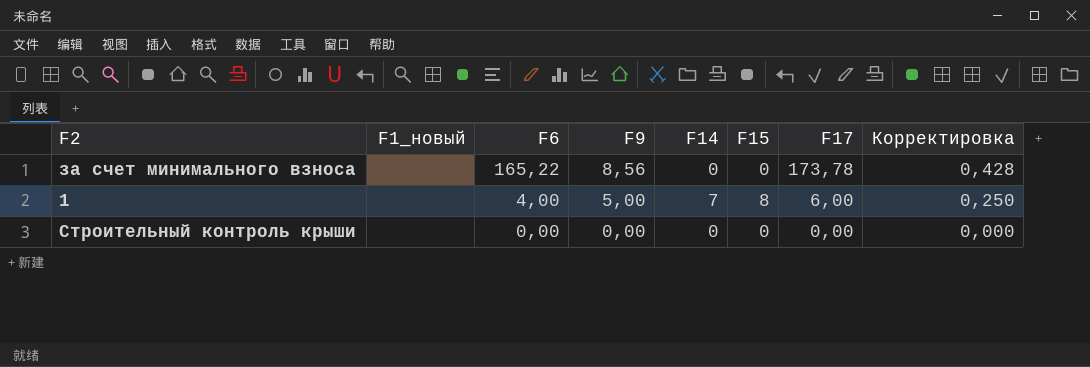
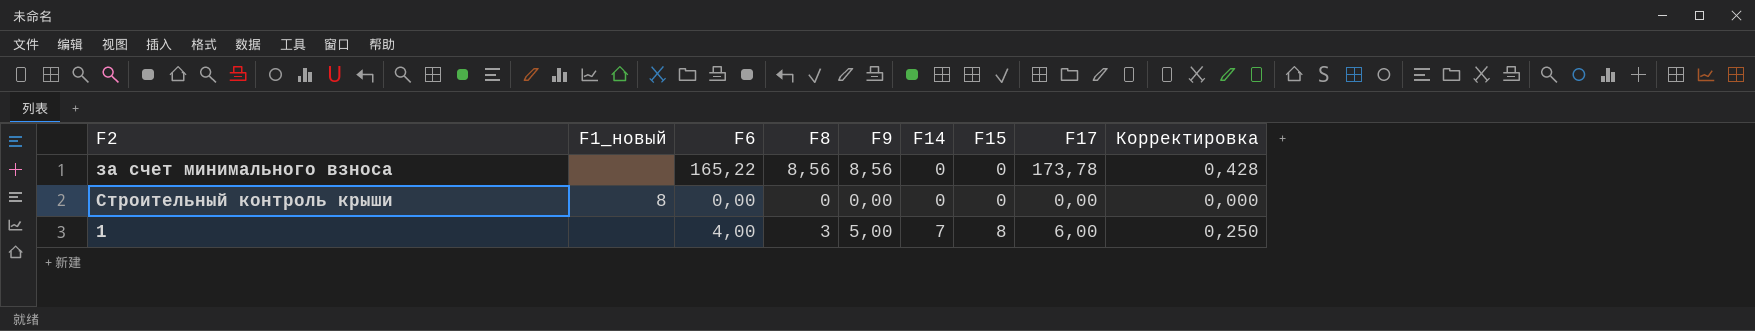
row order: F6 descending -> F14 ascending
column F8 | position: none -> 4
Строительный контроль крыши | F1_новый: none -> 8

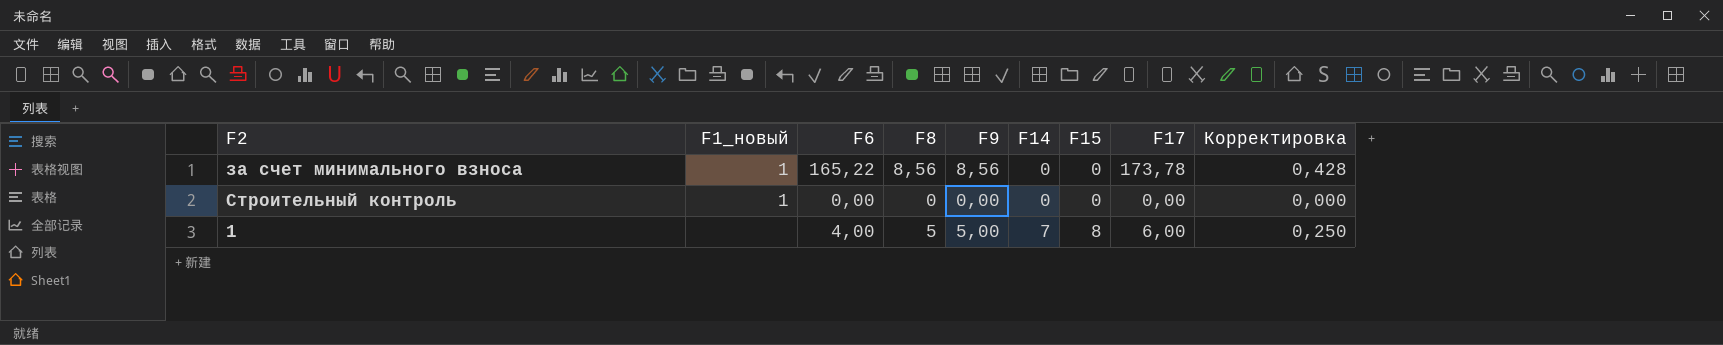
row Строительный контроль крыши: 8 | 0,00 | 0 | 0,00 | 0 | 0 | 0,00 | 0,000 -> none
за счет минимального взноса | F1_новый: none -> 1
row Строительный контроль: none -> 1 | 0,00 | 0 | 0,00 | 0 | 0 | 0,00 | 0,000
1 | F8: 3 -> 5

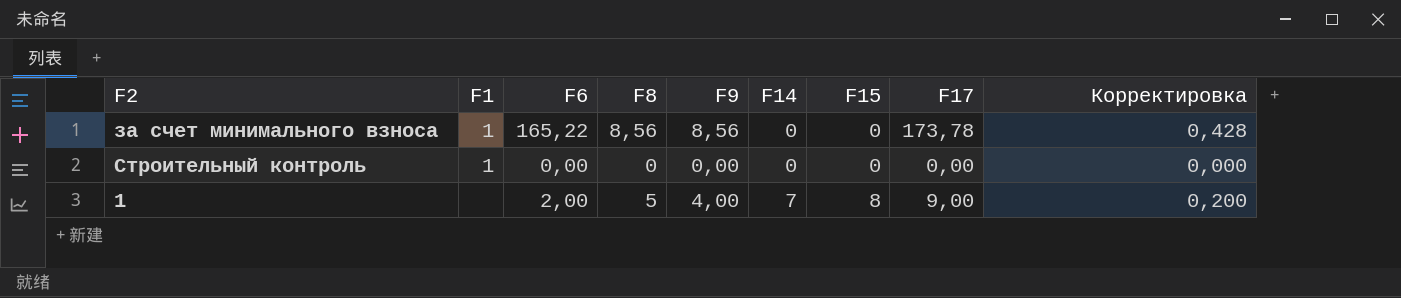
column name: F1_новый -> F1
1 | F6: 4,00 -> 2,00
1 | F9: 5,00 -> 4,00
1 | F17: 6,00 -> 9,00
1 | Корректировка: 0,250 -> 0,200

